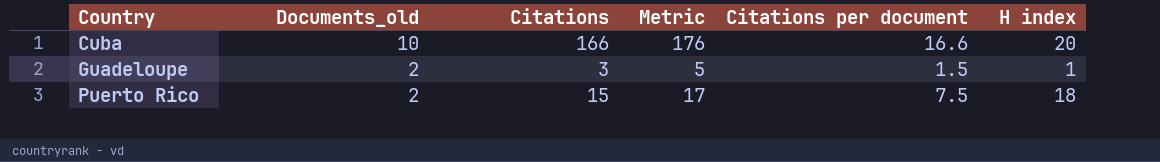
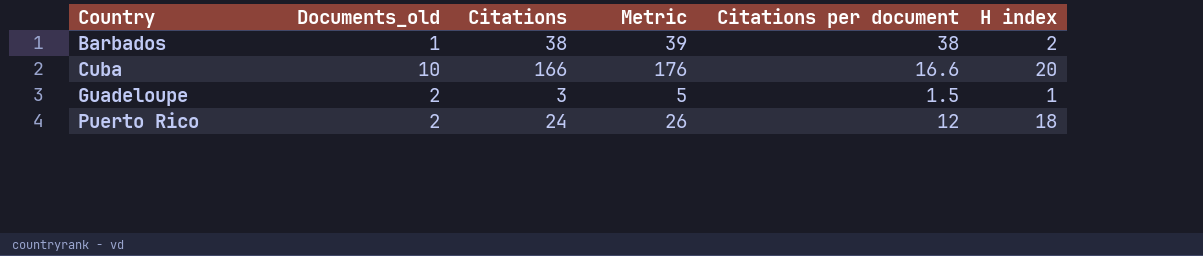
row Barbados: none -> 1 | 38 | 39 | 38 | 2
Puerto Rico | Citations: 15 -> 24
Puerto Rico | Metric: 17 -> 26
Puerto Rico | Citations per document: 7.5 -> 12

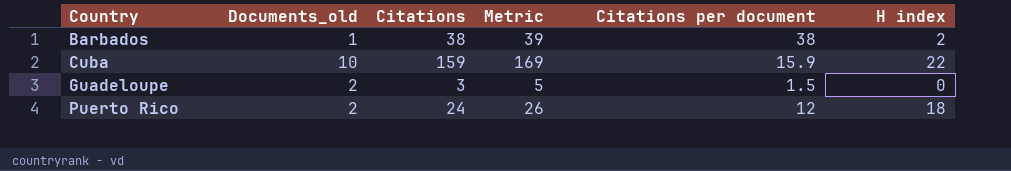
Cuba | Citations: 166 -> 159
Cuba | Metric: 176 -> 169
Cuba | Citations per document: 16.6 -> 15.9
Cuba | H index: 20 -> 22
Guadeloupe | H index: 1 -> 0

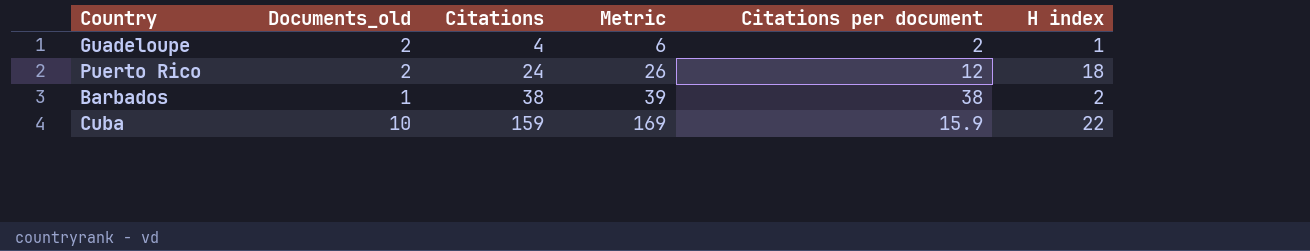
row order: Country ascending -> Citations ascending
Guadeloupe | Citations: 3 -> 4
Guadeloupe | Metric: 5 -> 6
Guadeloupe | Citations per document: 1.5 -> 2
Guadeloupe | H index: 0 -> 1

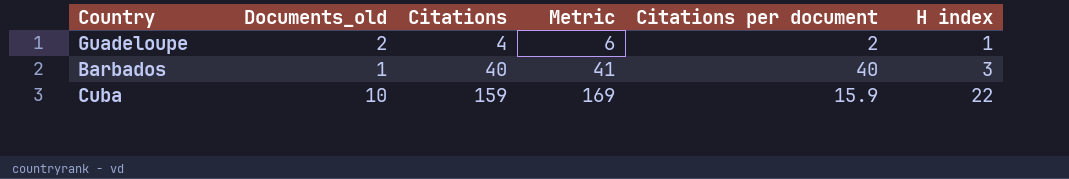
row Puerto Rico: 2 | 24 | 26 | 12 | 18 -> none
Barbados | Citations: 38 -> 40
Barbados | Metric: 39 -> 41
Barbados | Citations per document: 38 -> 40
Barbados | H index: 2 -> 3

